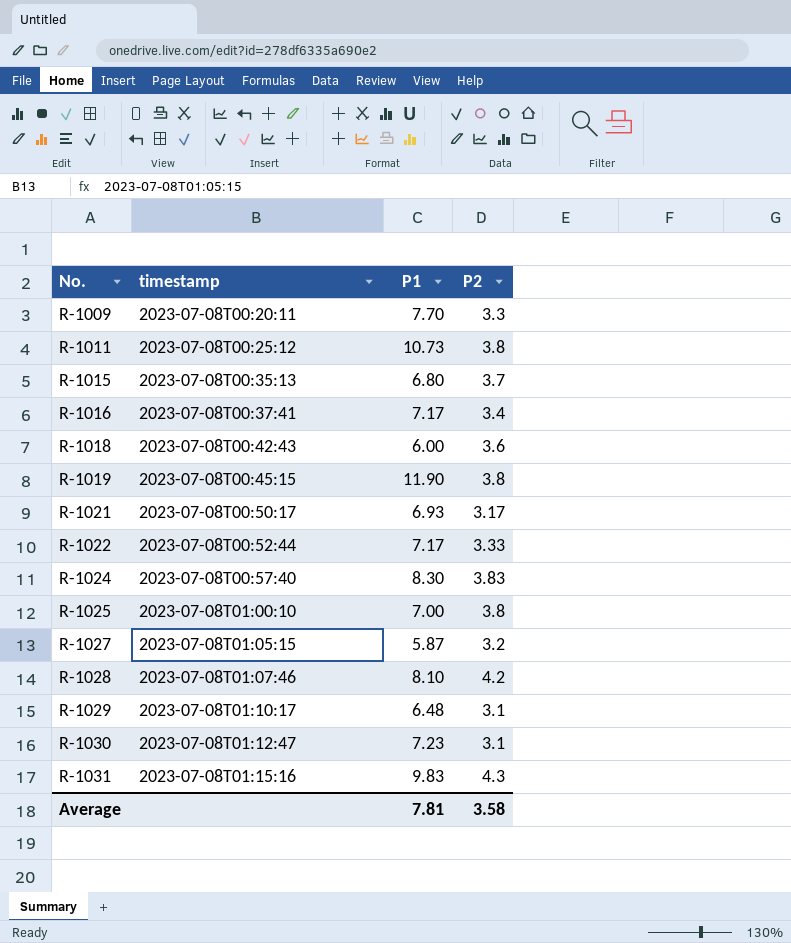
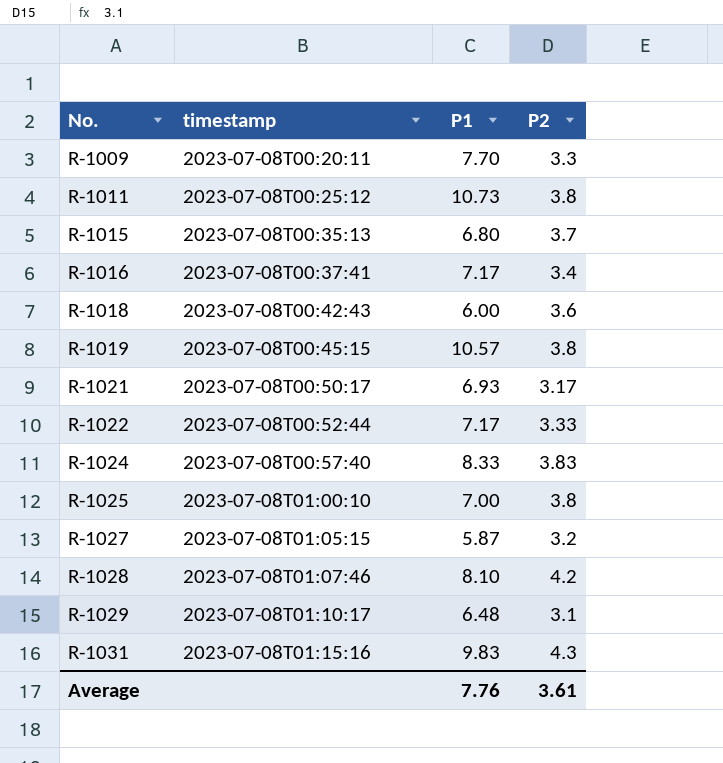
row R-1030: 2023-07-08T01:12:47 | 7.23 | 3.1 -> none
R-1019 | P1: 11.90 -> 10.57
R-1024 | P1: 8.30 -> 8.33
Average | P1: 7.81 -> 7.76
Average | P2: 3.58 -> 3.61

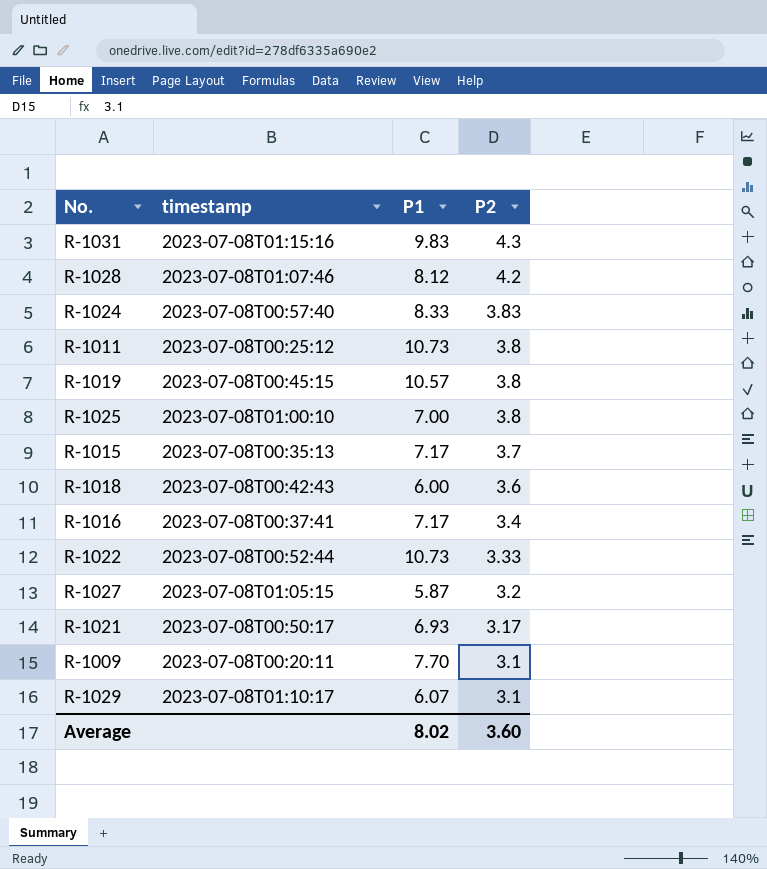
row order: No. ascending -> P2 descending
R-1028 | P1: 8.10 -> 8.12
R-1015 | P1: 6.80 -> 7.17
R-1022 | P1: 7.17 -> 10.73
R-1009 | P2: 3.3 -> 3.1
R-1029 | P1: 6.48 -> 6.07
Average | P1: 7.76 -> 8.02
Average | P2: 3.61 -> 3.60

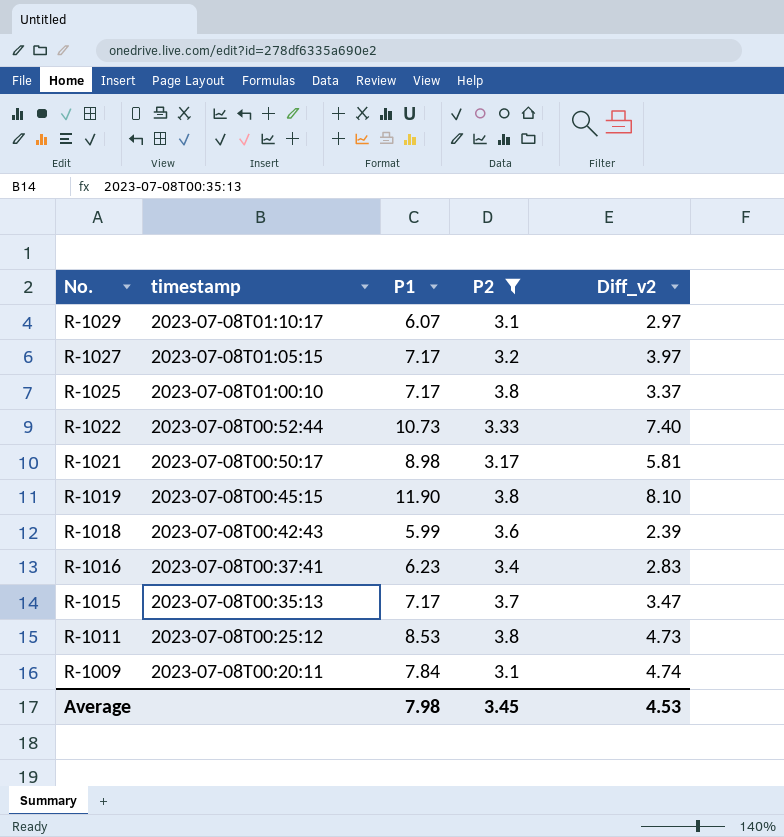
filter: none -> P2 <= 3.8
row order: P2 descending -> No. descending
column Diff_v2 | formula: none -> [P1] - [P2]
R-1027 | P1: 5.87 -> 7.17
R-1025 | P1: 7.00 -> 7.17
R-1021 | P1: 6.93 -> 8.98
R-1019 | P1: 10.57 -> 11.90
R-1018 | P1: 6.00 -> 5.99
R-1016 | P1: 7.17 -> 6.23
R-1011 | P1: 10.73 -> 8.53
R-1009 | P1: 7.70 -> 7.84
Average | P1: 8.02 -> 7.98
Average | P2: 3.60 -> 3.45

